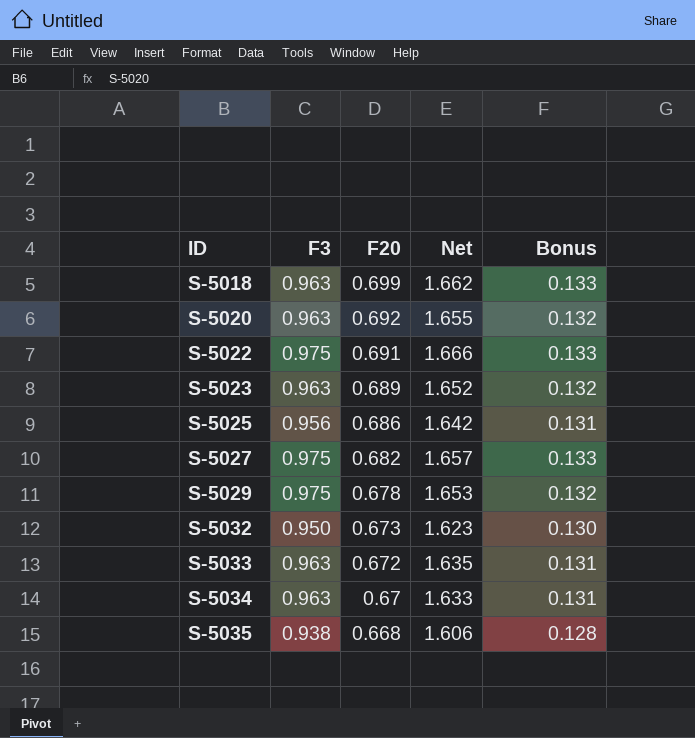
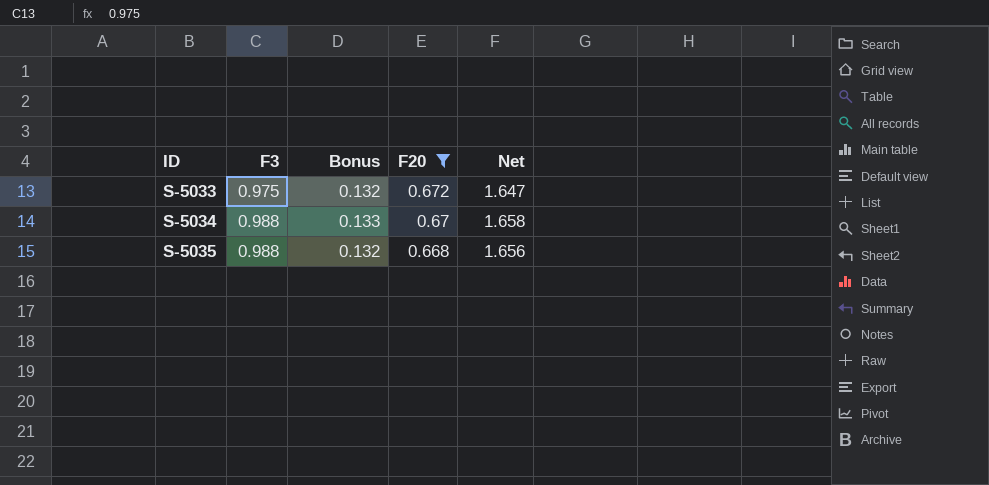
filter: none -> F20 <= 0.672
column Bonus | position: 5 -> 3
S-5033 | F3: 0.963 -> 0.975
S-5033 | Bonus: 0.131 -> 0.132
S-5033 | Net: 1.635 -> 1.647
S-5034 | F3: 0.963 -> 0.988
S-5034 | Bonus: 0.131 -> 0.133
S-5034 | Net: 1.633 -> 1.658
S-5035 | F3: 0.938 -> 0.988
S-5035 | Bonus: 0.128 -> 0.132
S-5035 | Net: 1.606 -> 1.656

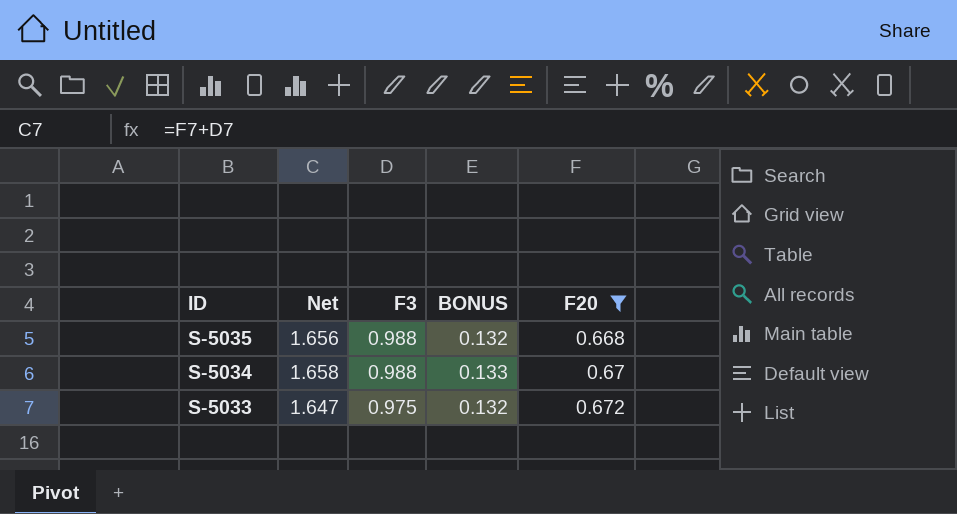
row order: ID ascending -> ID descending
column Net | position: 5 -> 2
column name: Bonus -> BONUS

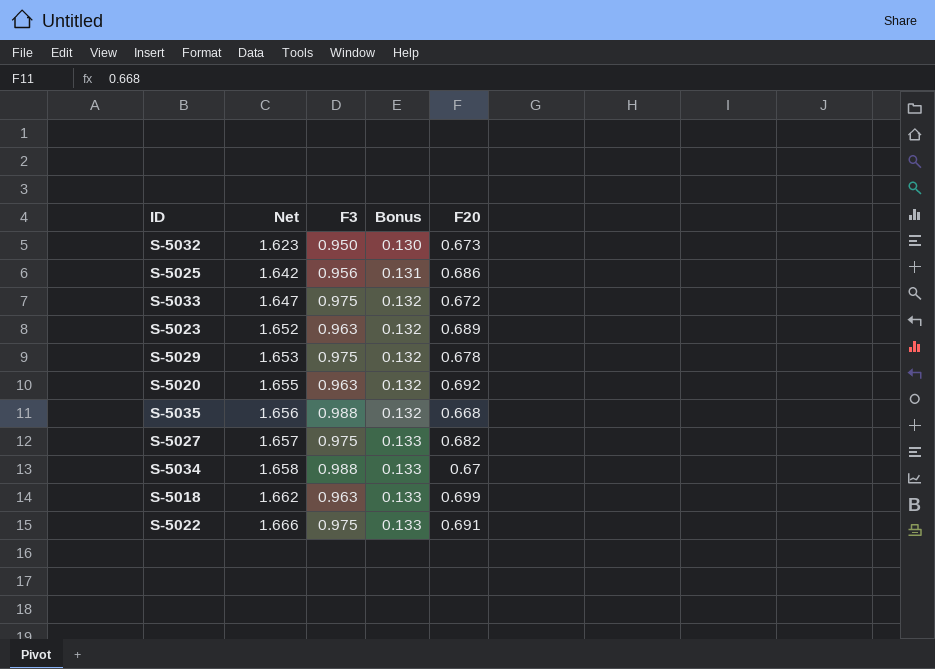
filter: F20 <= 0.672 -> none
row order: ID descending -> Net ascending
column name: BONUS -> Bonus

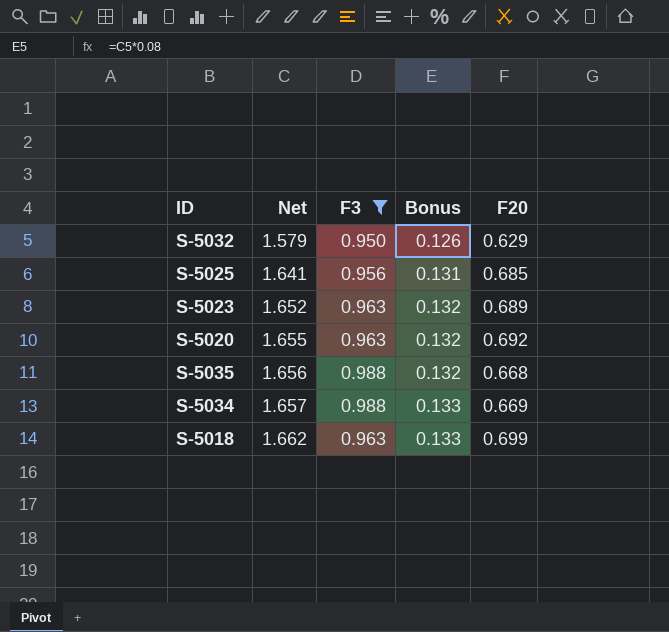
filter: none -> F3 != 0.975
S-5032 | Net: 1.623 -> 1.579
S-5032 | Bonus: 0.130 -> 0.126
S-5032 | F20: 0.673 -> 0.629
S-5025 | Net: 1.642 -> 1.641
S-5025 | F20: 0.686 -> 0.685
S-5034 | Net: 1.658 -> 1.657
S-5034 | F20: 0.67 -> 0.669

